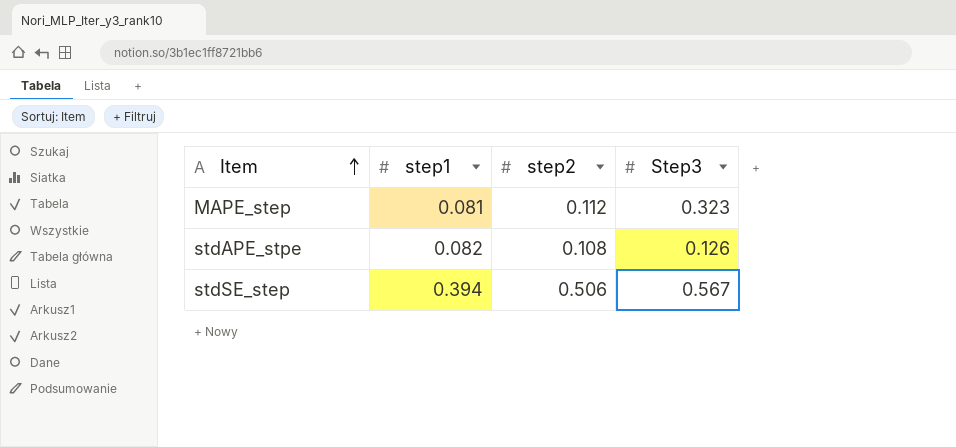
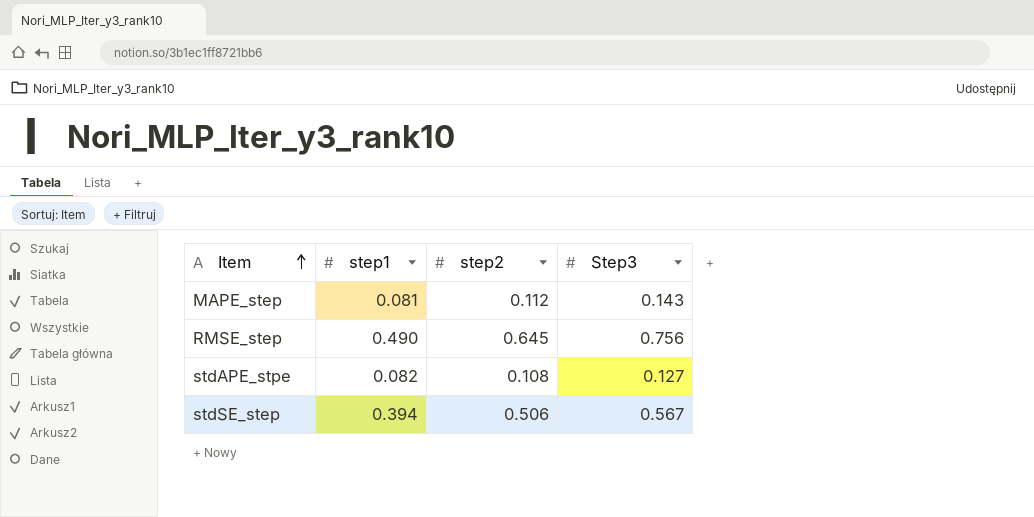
MAPE_step | Step3: 0.323 -> 0.143
row RMSE_step: none -> 0.490 | 0.645 | 0.756
stdAPE_stpe | Step3: 0.126 -> 0.127

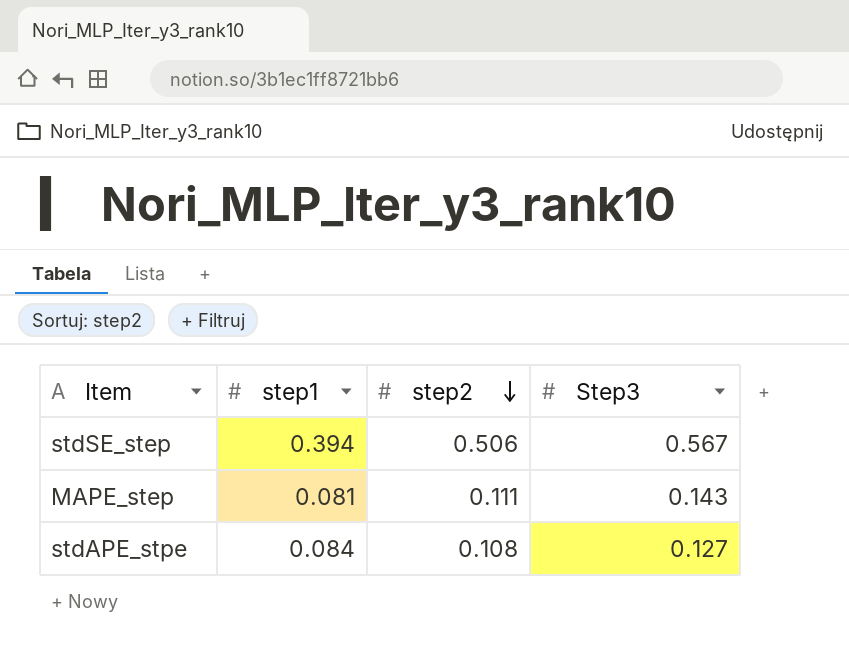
row order: Item ascending -> step2 descending
row RMSE_step: 0.490 | 0.645 | 0.756 -> none
MAPE_step | step2: 0.112 -> 0.111
stdAPE_stpe | step1: 0.082 -> 0.084

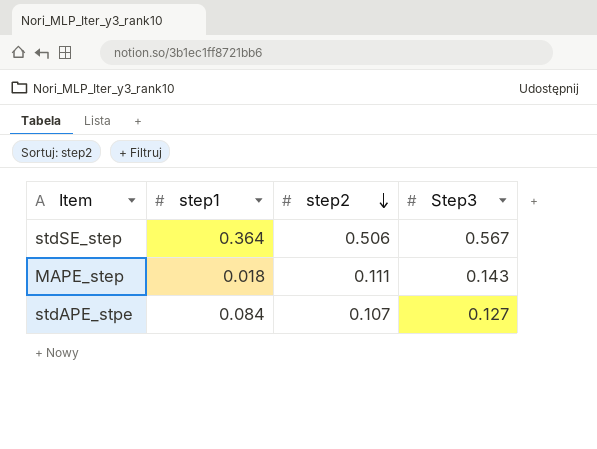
stdSE_step | step1: 0.394 -> 0.364
MAPE_step | step1: 0.081 -> 0.018
stdAPE_stpe | step2: 0.108 -> 0.107

